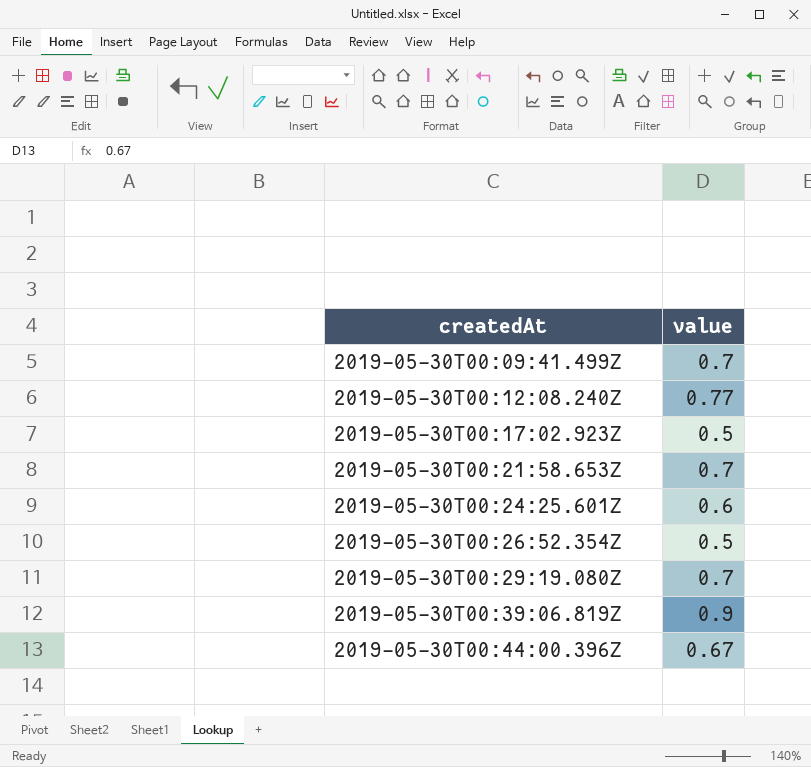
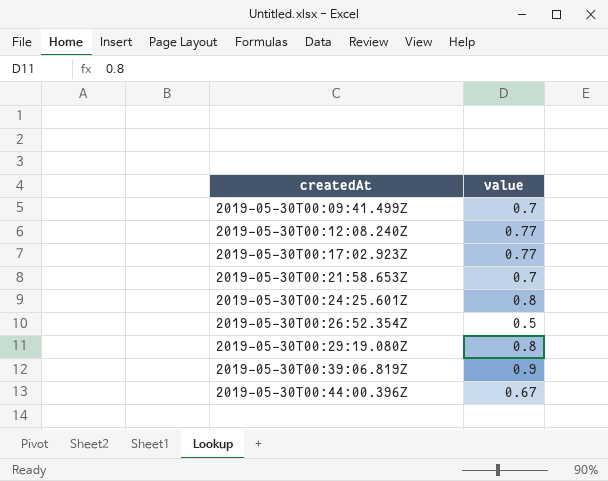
2019-05-30T00:17:02.923Z | value: 0.5 -> 0.77
2019-05-30T00:24:25.601Z | value: 0.6 -> 0.8
2019-05-30T00:29:19.080Z | value: 0.7 -> 0.8

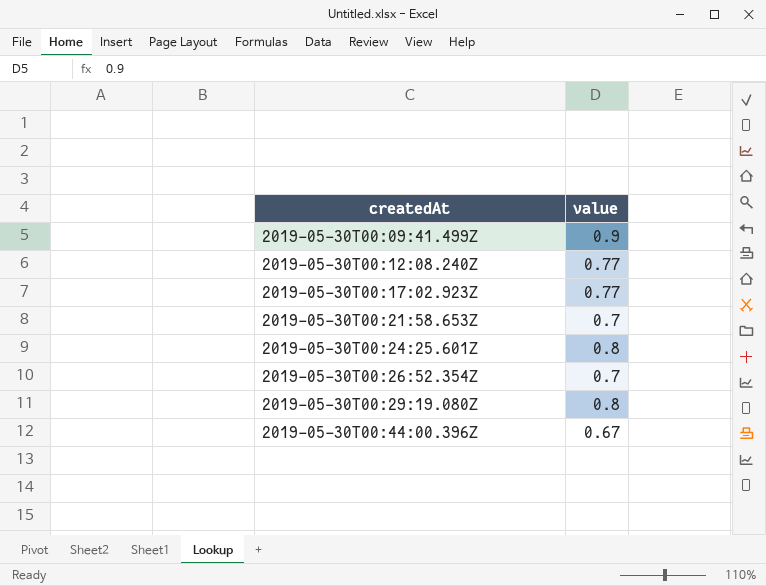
row 2019-05-30T00:39:06.819Z: 0.9 -> none
2019-05-30T00:09:41.499Z | value: 0.7 -> 0.9
2019-05-30T00:26:52.354Z | value: 0.5 -> 0.7

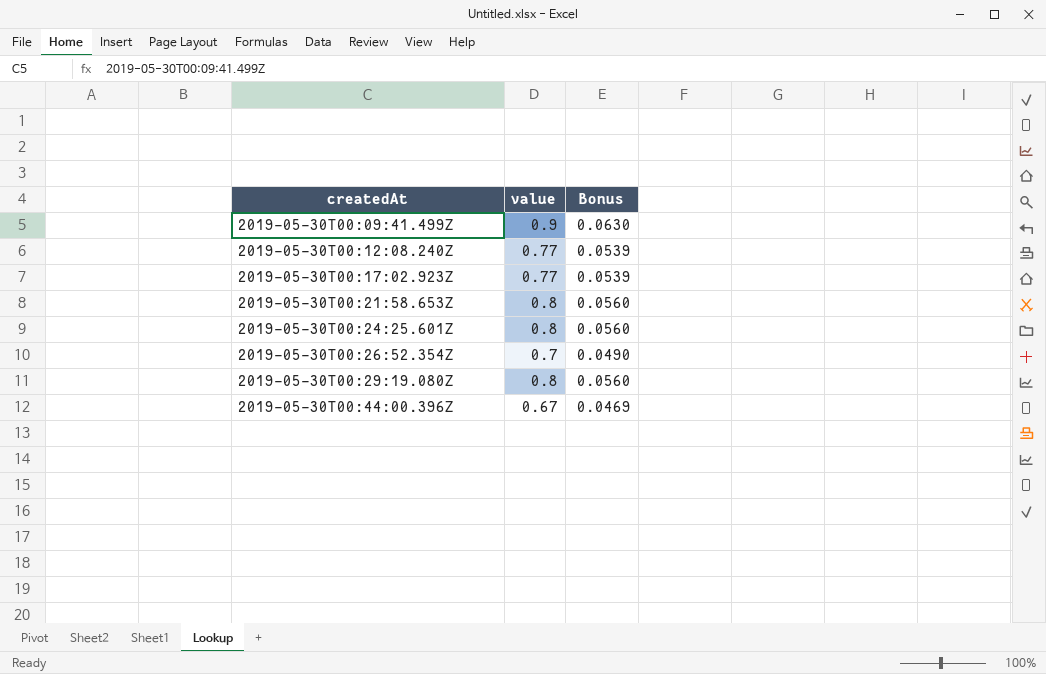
column Bonus | formula: none -> [value] * 0.07
2019-05-30T00:21:58.653Z | value: 0.7 -> 0.8

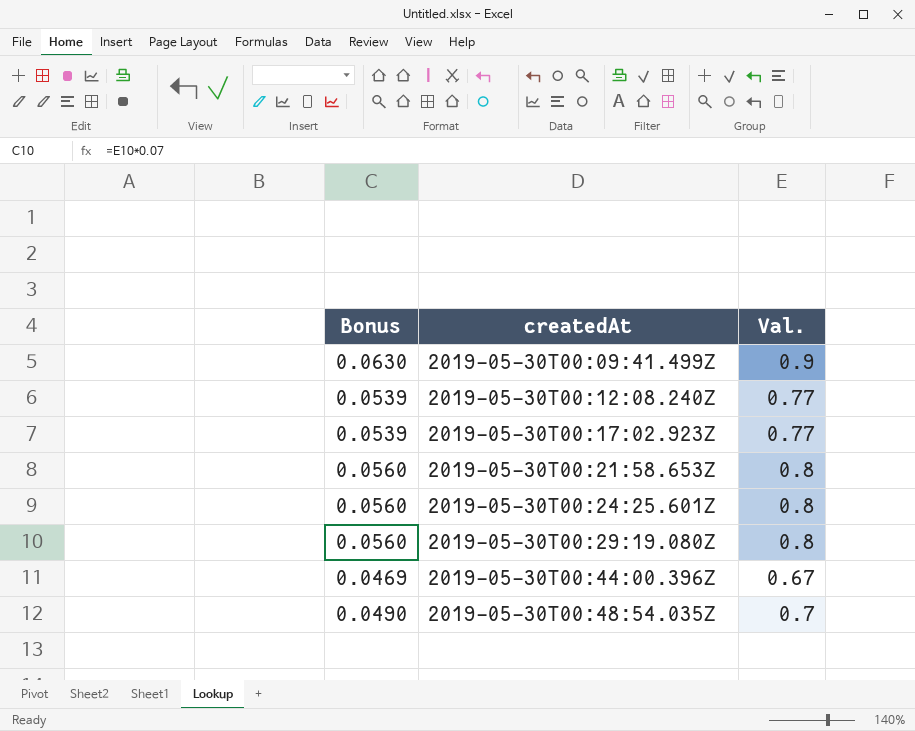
column Bonus | position: 3 -> 1
column name: value -> Val.
row 2019-05-30T00:26:52.354Z: 0.7 | 0.0490 -> none
row 2019-05-30T00:48:54.035Z: none -> 0.0490 | 0.7

